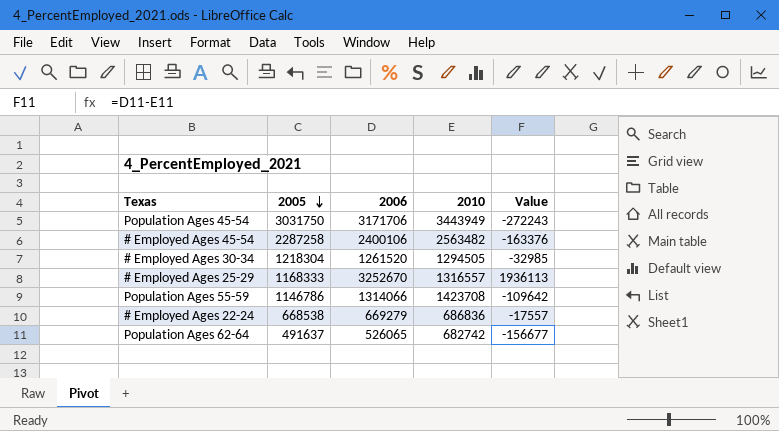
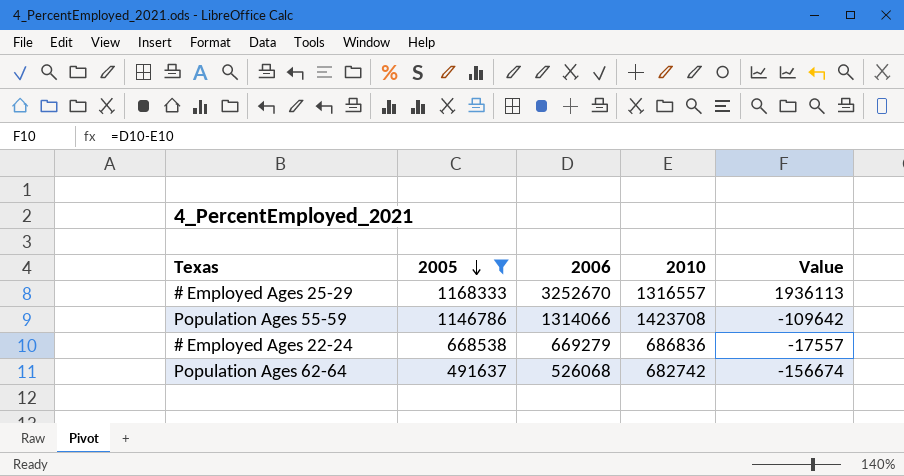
filter: none -> 2005 <= 1168333
Population Ages 62-64 | 2006: 526065 -> 526068
Population Ages 62-64 | Value: -156677 -> -156674

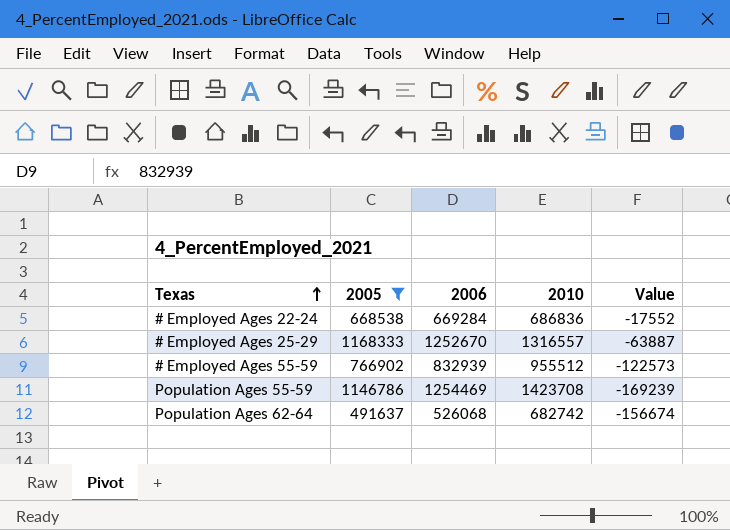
row order: 2005 descending -> Texas ascending
# Employed Ages 22-24 | 2006: 669279 -> 669284
# Employed Ages 22-24 | Value: -17557 -> -17552
# Employed Ages 25-29 | 2006: 3252670 -> 1252670
# Employed Ages 25-29 | Value: 1936113 -> -63887
row # Employed Ages 55-59: none -> 766902 | 832939 | 955512 | -122573
Population Ages 55-59 | 2006: 1314066 -> 1254469
Population Ages 55-59 | Value: -109642 -> -169239

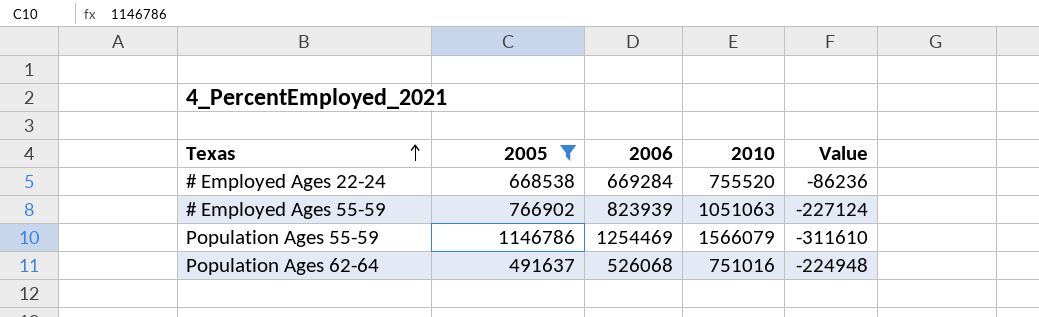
row # Employed Ages 25-29: 1168333 | 1252670 | 1316557 | -63887 -> none
# Employed Ages 22-24 | 2010: 686836 -> 755520
# Employed Ages 22-24 | Value: -17552 -> -86236
# Employed Ages 55-59 | 2006: 832939 -> 823939
# Employed Ages 55-59 | 2010: 955512 -> 1051063
# Employed Ages 55-59 | Value: -122573 -> -227124
Population Ages 55-59 | 2010: 1423708 -> 1566079
Population Ages 55-59 | Value: -169239 -> -311610
Population Ages 62-64 | 2010: 682742 -> 751016
Population Ages 62-64 | Value: -156674 -> -224948

